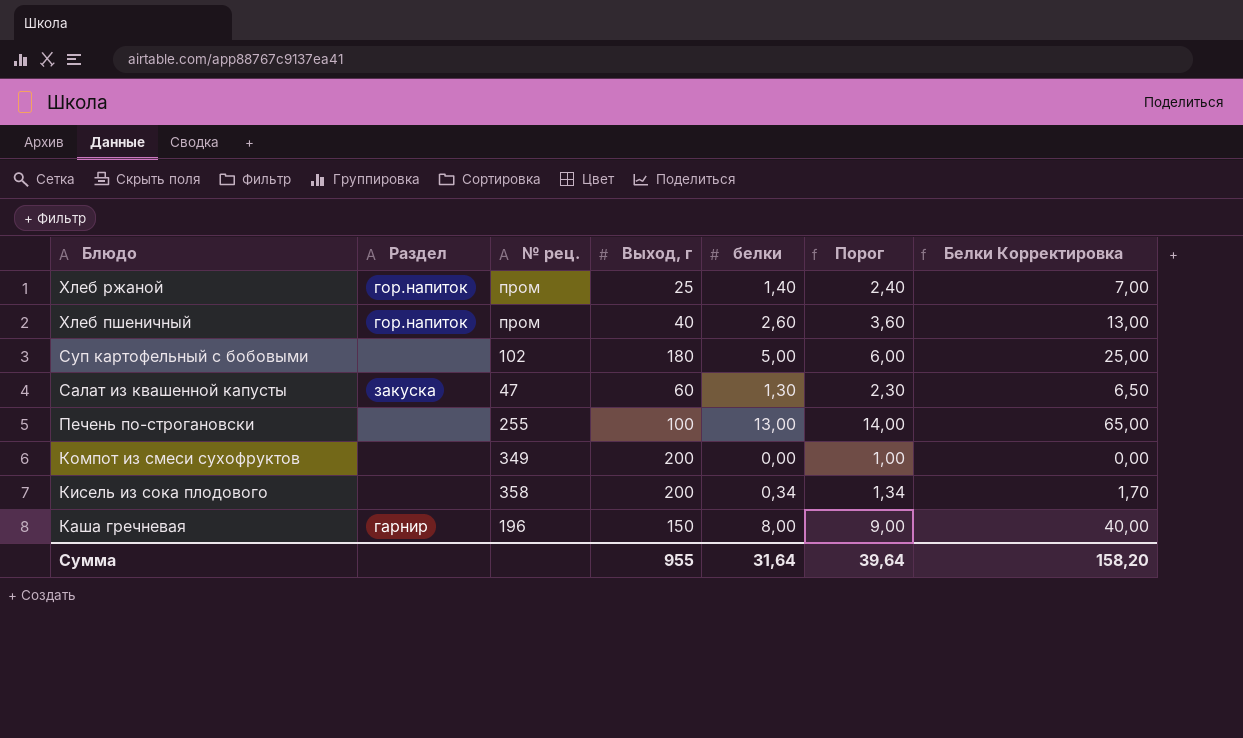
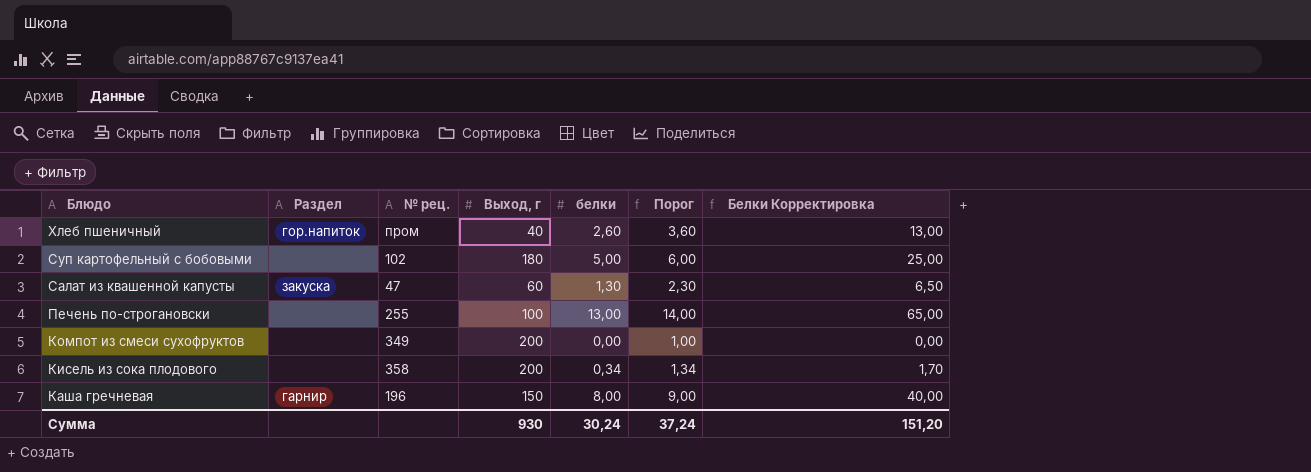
row Хлеб ржаной: гор.напиток | пром | 25 | 1,40 | 2,40 | 7,00 -> none
Сумма | Выход, г: 955 -> 930
Сумма | белки: 31,64 -> 30,24
Сумма | Порог: 39,64 -> 37,24
Сумма | Белки Корректировка: 158,20 -> 151,20

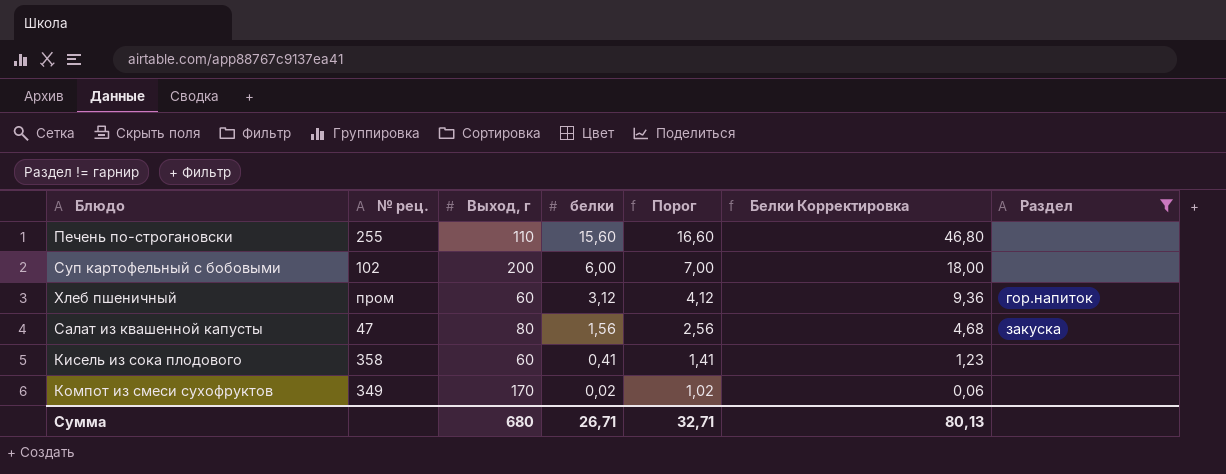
filter: none -> Раздел != гарнир
row order: Блюдо descending -> белки descending
column Белки Корректировка | formula: [белки] * 5 -> [белки] * 3
column Раздел | position: 2 -> 7
Печень по-строгановски | Выход, г: 100 -> 110
Печень по-строгановски | белки: 13,00 -> 15,60
Печень по-строгановски | Порог: 14,00 -> 16,60
Суп картофельный с бобовыми | Выход, г: 180 -> 200
Суп картофельный с бобовыми | белки: 5,00 -> 6,00
Суп картофельный с бобовыми | Порог: 6,00 -> 7,00
Хлеб пшеничный | Выход, г: 40 -> 60
Хлеб пшеничный | белки: 2,60 -> 3,12
Хлеб пшеничный | Порог: 3,60 -> 4,12
Салат из квашенной капусты | Выход, г: 60 -> 80
Салат из квашенной капусты | белки: 1,30 -> 1,56
Салат из квашенной капусты | Порог: 2,30 -> 2,56
Кисель из сока плодового | Выход, г: 200 -> 60
Кисель из сока плодового | белки: 0,34 -> 0,41
Кисель из сока плодового | Порог: 1,34 -> 1,41
Компот из смеси сухофруктов | Выход, г: 200 -> 170
Компот из смеси сухофруктов | белки: 0,00 -> 0,02
Компот из смеси сухофруктов | Порог: 1,00 -> 1,02
Сумма | Выход, г: 930 -> 680
Сумма | белки: 30,24 -> 26,71
Сумма | Порог: 37,24 -> 32,71
Сумма | Белки Корректировка: 151,20 -> 80,13

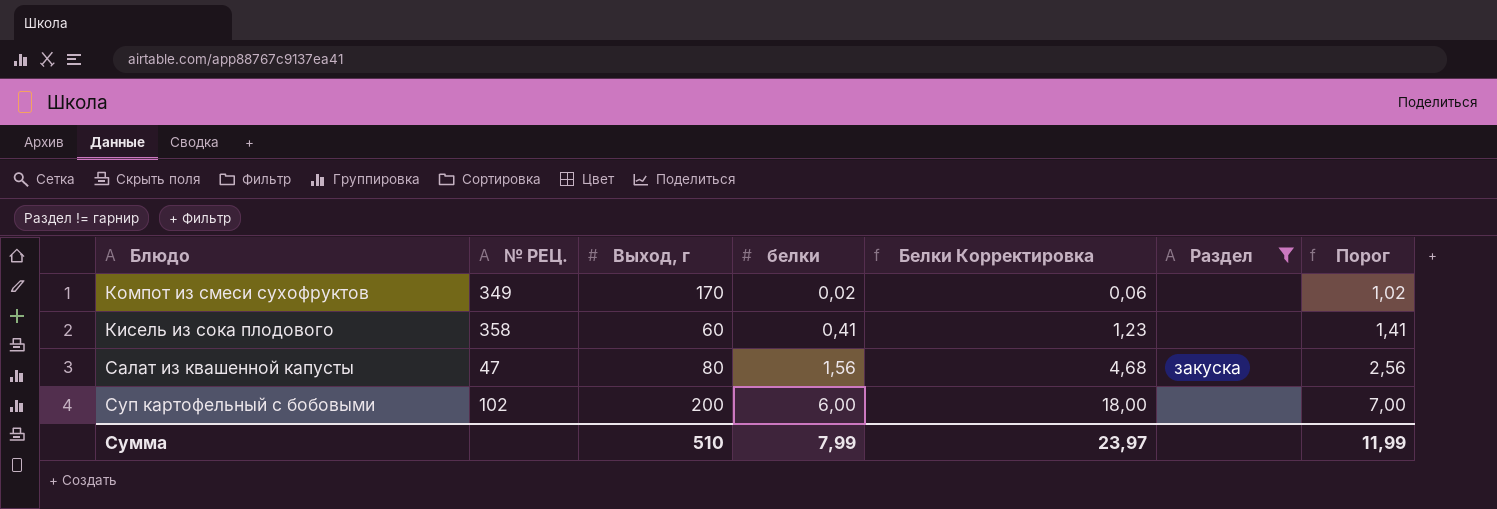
row order: белки descending -> белки ascending
column name: № рец. -> № РЕЦ.
column Порог | position: 5 -> 7
row Печень по-строгановски: 255 | 110 | 15,60 | 16,60 | 46,80 | none -> none
row Хлеб пшеничный: пром | 60 | 3,12 | 4,12 | 9,36 | гор.напиток -> none
Сумма | Выход, г: 680 -> 510
Сумма | белки: 26,71 -> 7,99
Сумма | Белки Корректировка: 80,13 -> 23,97
Сумма | Порог: 32,71 -> 11,99

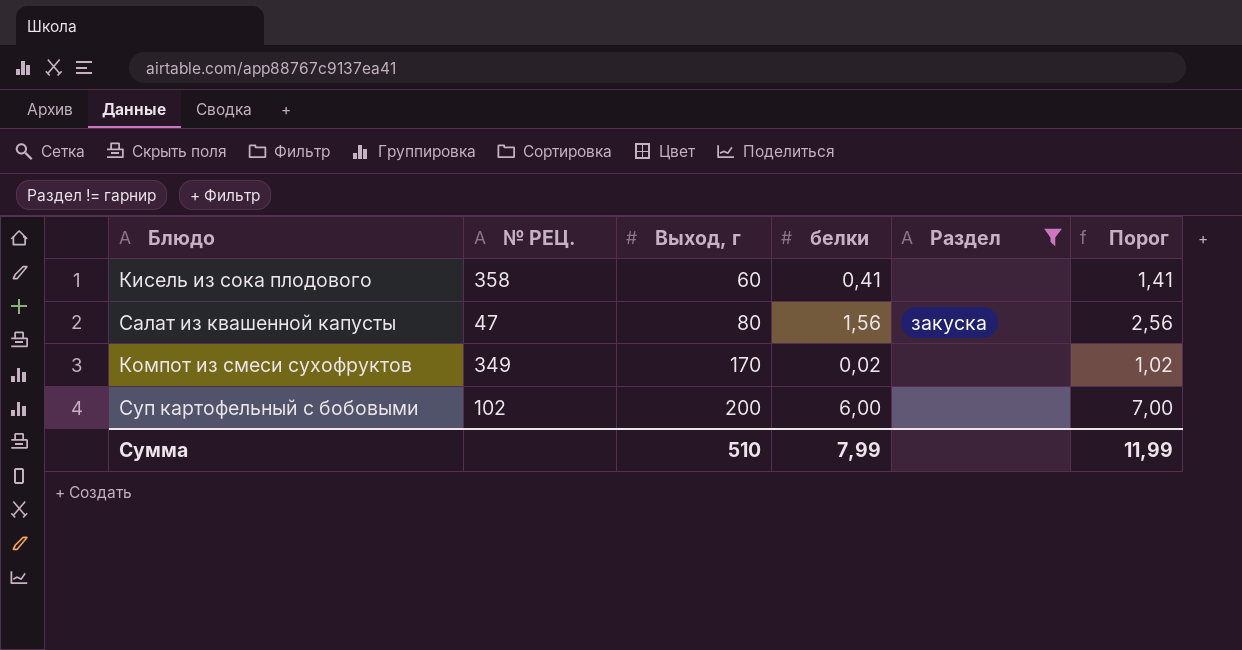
row order: белки ascending -> Выход, г ascending
column Белки Корректировка | formula: [белки] * 3 -> none

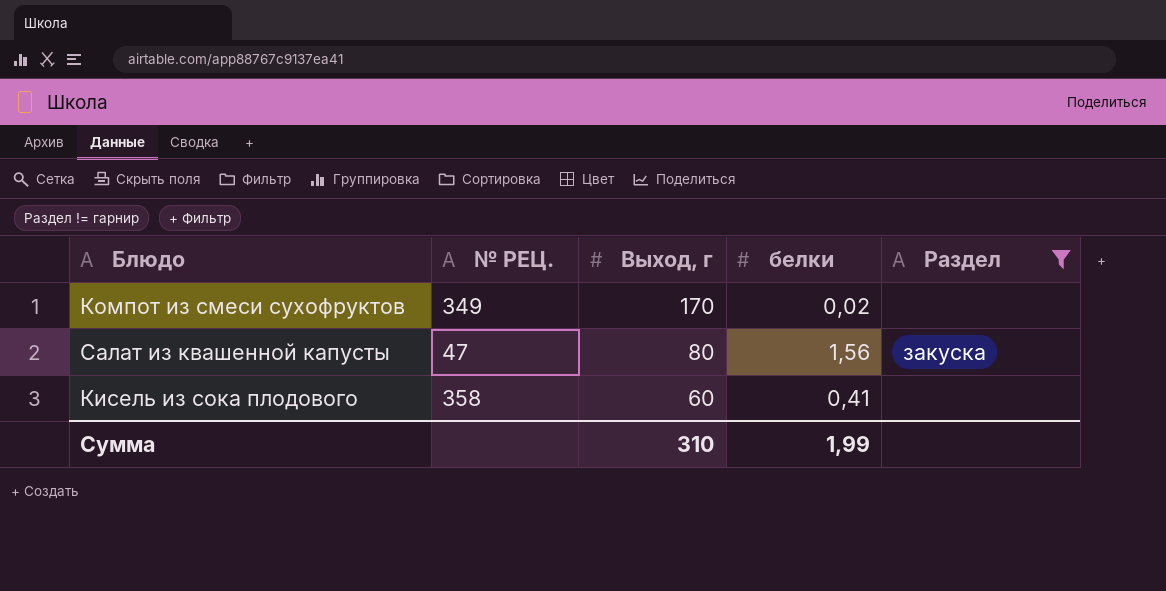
row order: Выход, г ascending -> Выход, г descending
column Порог | formula: [белки] + 1 -> none
row Суп картофельный с бобовыми: 102 | 200 | 6,00 | none | 7,00 -> none
Сумма | Выход, г: 510 -> 310
Сумма | белки: 7,99 -> 1,99

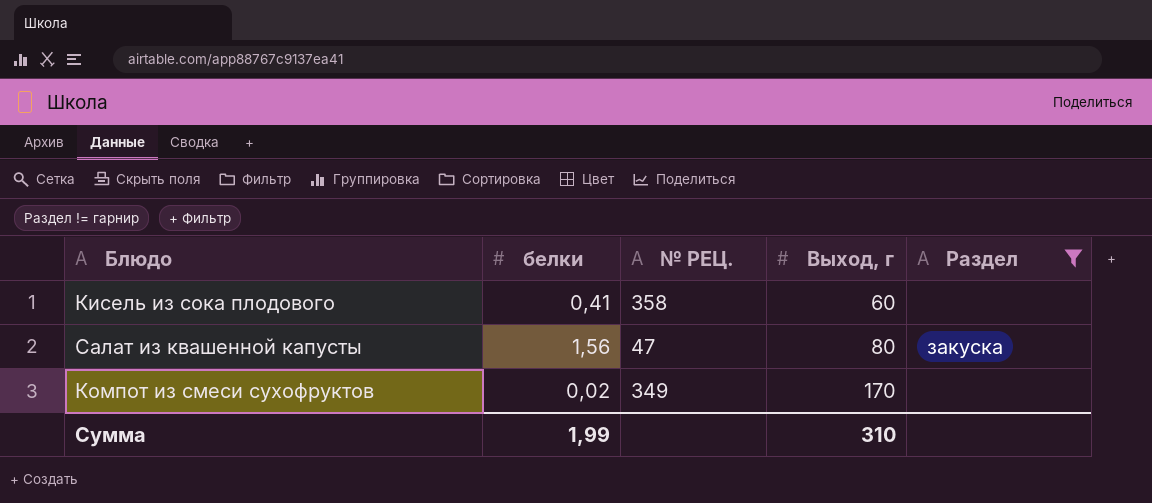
row order: Выход, г descending -> Выход, г ascending
column белки | position: 4 -> 2

